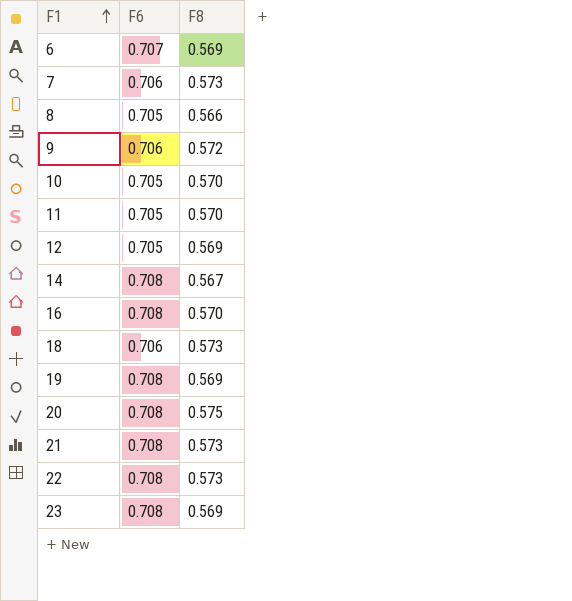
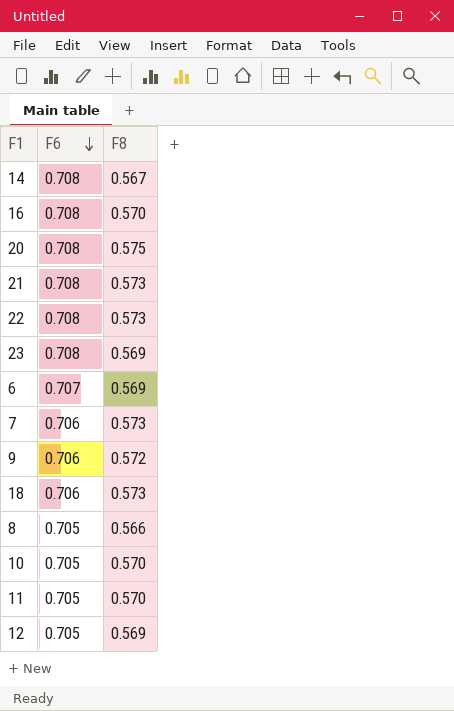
row order: F1 ascending -> F6 descending
row 19: 0.708 | 0.569 -> none

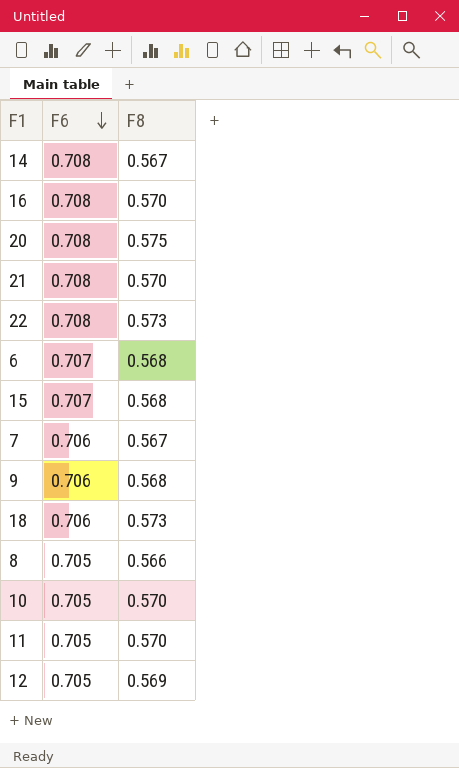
row 23: 0.708 | 0.569 -> none
21 | F8: 0.573 -> 0.570
6 | F8: 0.569 -> 0.568
row 15: none -> 0.707 | 0.568
7 | F8: 0.573 -> 0.567
9 | F8: 0.572 -> 0.568

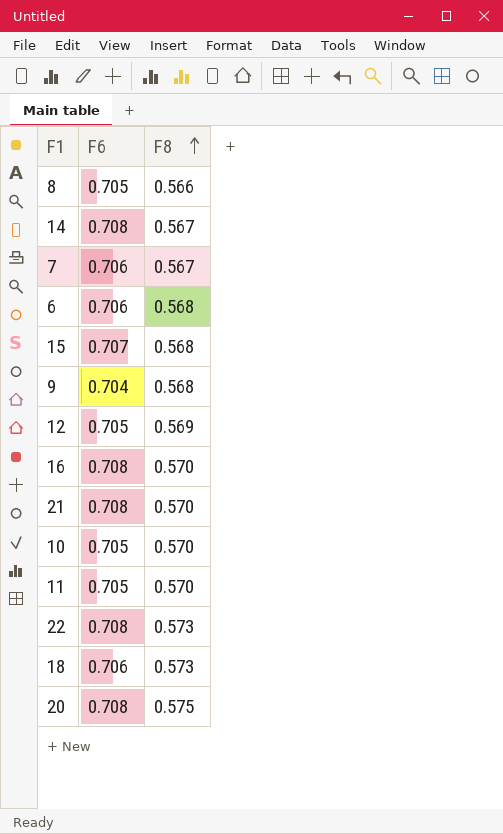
row order: F6 descending -> F8 ascending
6 | F6: 0.707 -> 0.706
9 | F6: 0.706 -> 0.704

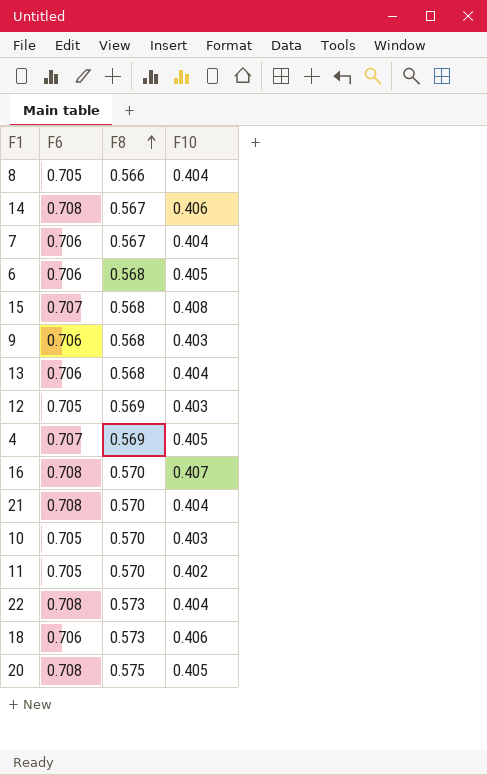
column F10 | position: none -> 4
9 | F6: 0.704 -> 0.706
row 13: none -> 0.706 | 0.568 | 0.404
row 4: none -> 0.707 | 0.569 | 0.405

